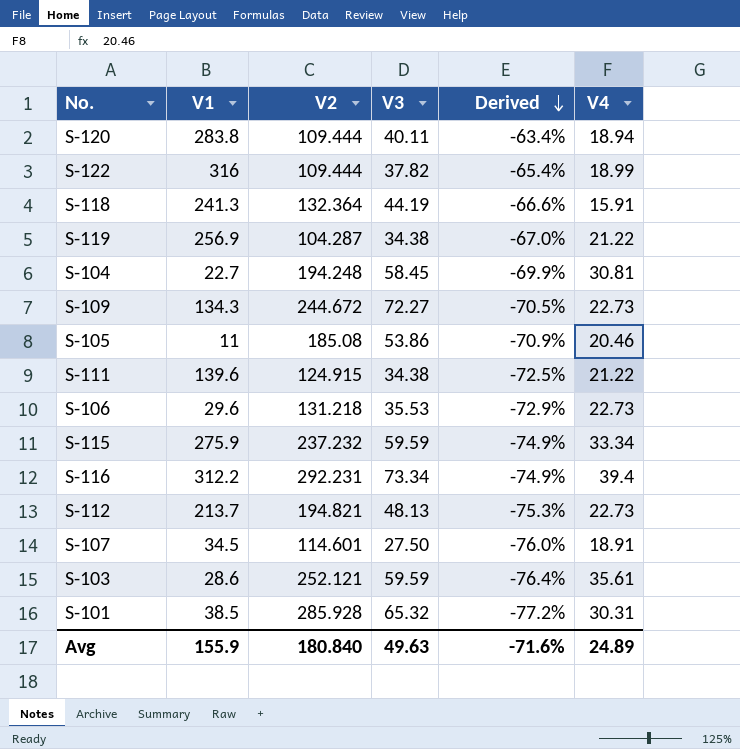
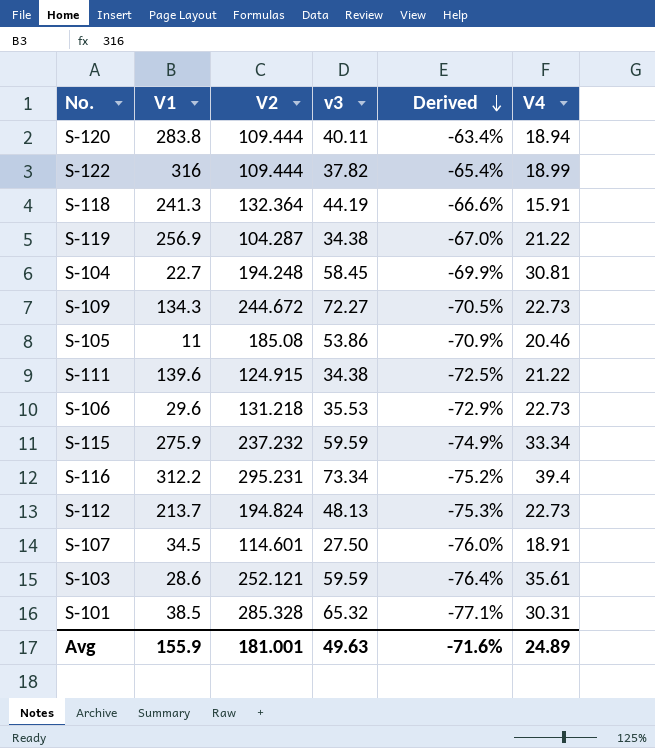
column name: V3 -> v3
S-116 | V2: 292.231 -> 295.231
S-116 | Derived: -74.9% -> -75.2%
S-112 | V2: 194.821 -> 194.824
S-101 | V2: 285.928 -> 285.328
S-101 | Derived: -77.2% -> -77.1%
Avg | V2: 180.840 -> 181.001

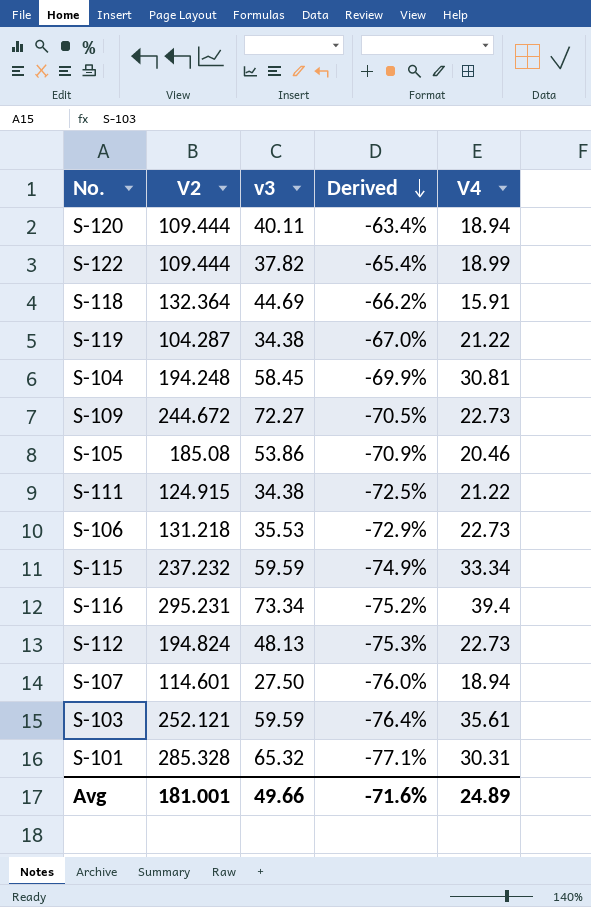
column V1 | position: 2 -> none
S-118 | v3: 44.19 -> 44.69
S-118 | Derived: -66.6% -> -66.2%
S-107 | V4: 18.91 -> 18.94
Avg | v3: 49.63 -> 49.66

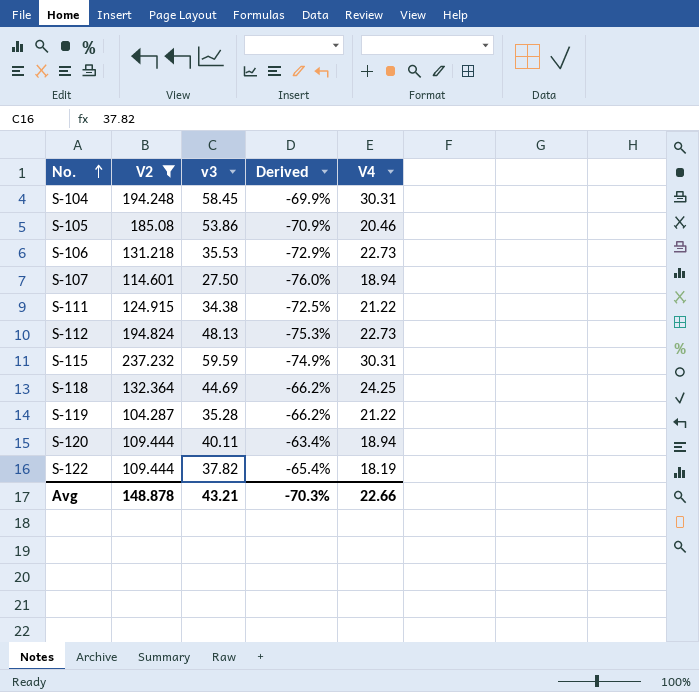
filter: none -> V2 <= 237.232
row order: Derived descending -> No. ascending
S-104 | V4: 30.81 -> 30.31
S-115 | V4: 33.34 -> 30.31
S-118 | V4: 15.91 -> 24.25
S-119 | v3: 34.38 -> 35.28
S-119 | Derived: -67.0% -> -66.2%
S-122 | V4: 18.99 -> 18.19
Avg | V2: 181.001 -> 148.878
Avg | v3: 49.66 -> 43.21
Avg | Derived: -71.6% -> -70.3%
Avg | V4: 24.89 -> 22.66

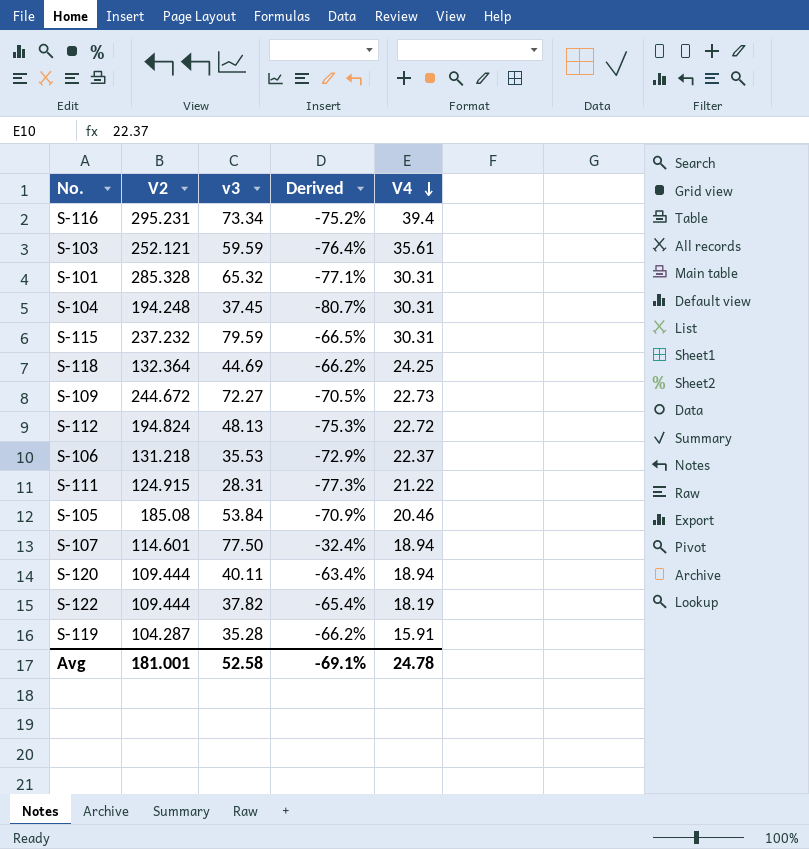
filter: V2 <= 237.232 -> none
row order: No. ascending -> V4 descending
S-104 | v3: 58.45 -> 37.45
S-104 | Derived: -69.9% -> -80.7%
S-115 | v3: 59.59 -> 79.59
S-115 | Derived: -74.9% -> -66.5%
S-112 | V4: 22.73 -> 22.72
S-106 | V4: 22.73 -> 22.37
S-111 | v3: 34.38 -> 28.31
S-111 | Derived: -72.5% -> -77.3%
S-105 | v3: 53.86 -> 53.84
S-107 | v3: 27.50 -> 77.50
S-107 | Derived: -76.0% -> -32.4%
S-119 | V4: 21.22 -> 15.91
Avg | V2: 148.878 -> 181.001
Avg | v3: 43.21 -> 52.58
Avg | Derived: -70.3% -> -69.1%
Avg | V4: 22.66 -> 24.78

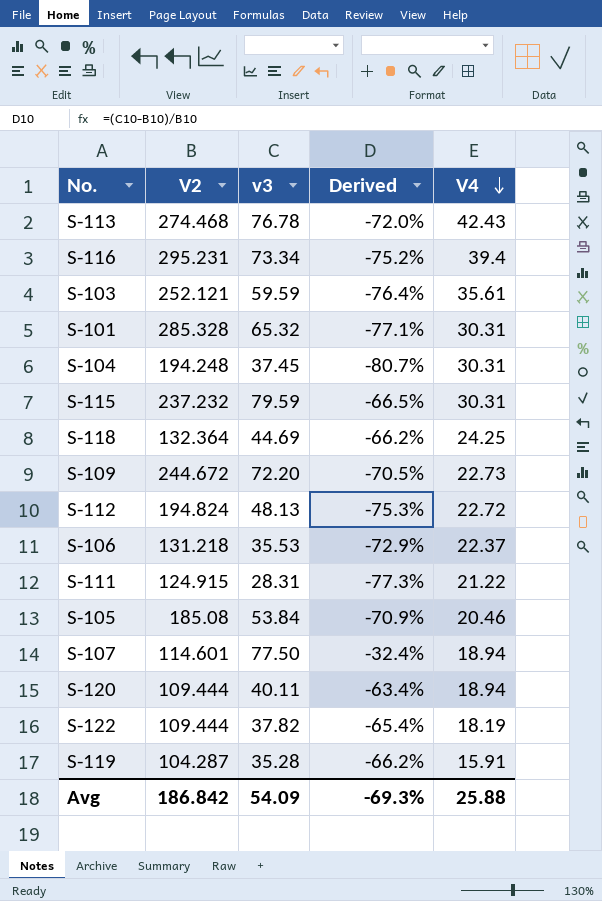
row S-113: none -> 274.468 | 76.78 | -72.0% | 42.43
S-109 | v3: 72.27 -> 72.20
Avg | V2: 181.001 -> 186.842
Avg | v3: 52.58 -> 54.09
Avg | Derived: -69.1% -> -69.3%
Avg | V4: 24.78 -> 25.88

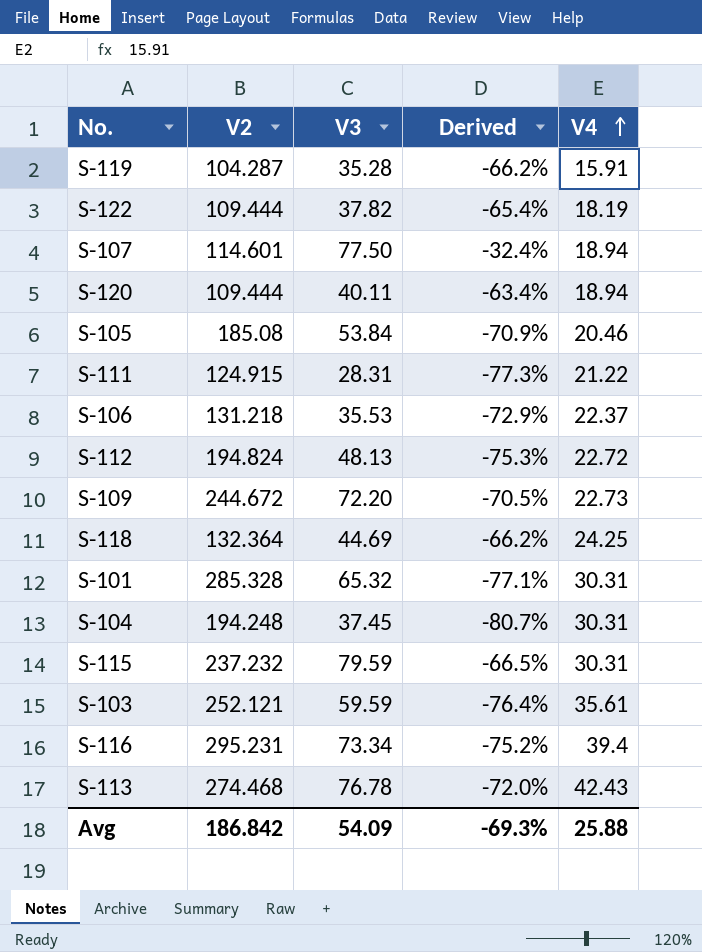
row order: V4 descending -> V4 ascending
column name: v3 -> V3

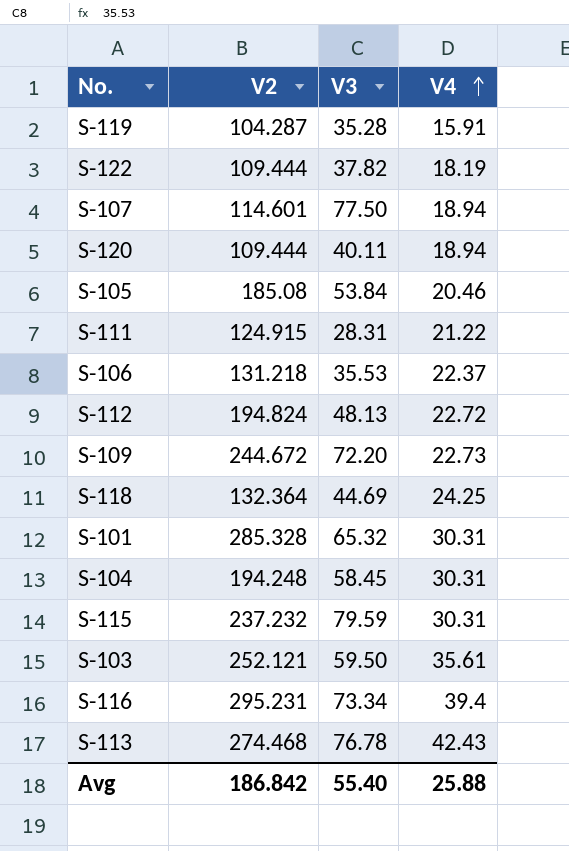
column Derived | formula: ([V3] - [V2]) / [V2] -> none
S-104 | V3: 37.45 -> 58.45
S-103 | V3: 59.59 -> 59.50
Avg | V3: 54.09 -> 55.40

